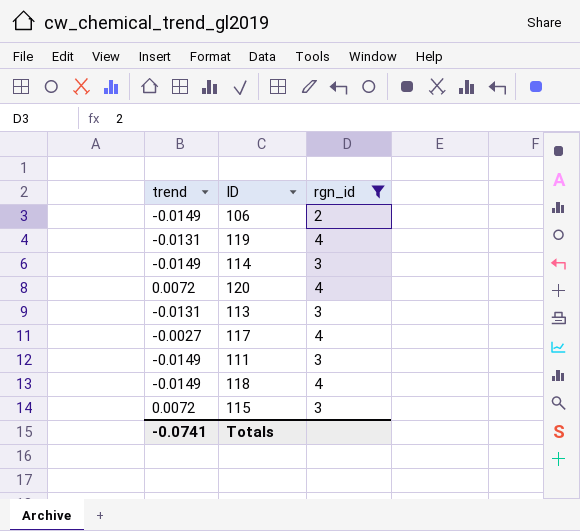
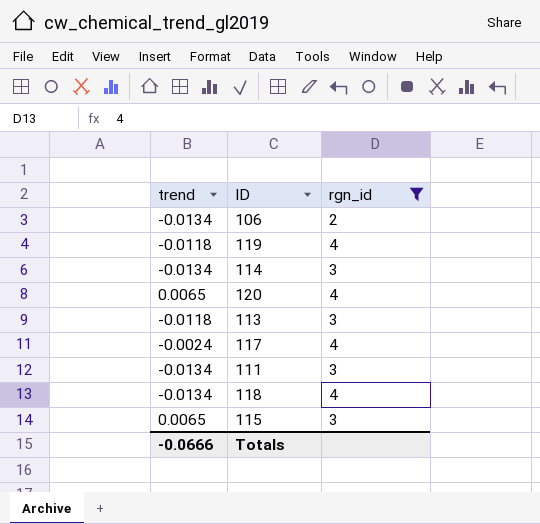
106 | trend: -0.0149 -> -0.0134
119 | trend: -0.0131 -> -0.0118
114 | trend: -0.0149 -> -0.0134
120 | trend: 0.0072 -> 0.0065
113 | trend: -0.0131 -> -0.0118
117 | trend: -0.0027 -> -0.0024
111 | trend: -0.0149 -> -0.0134
118 | trend: -0.0149 -> -0.0134
115 | trend: 0.0072 -> 0.0065
Totals | trend: -0.0741 -> -0.0666

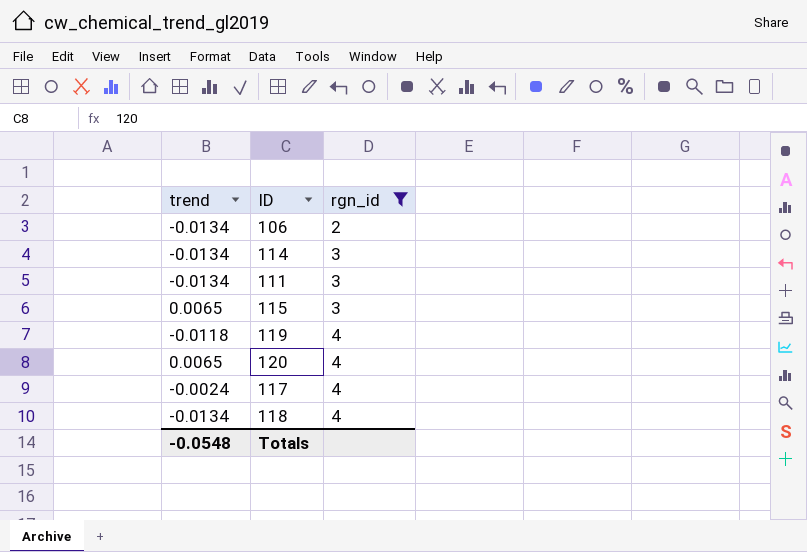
row order: none -> rgn_id ascending
row 113: -0.0118 | 3 -> none
Totals | trend: -0.0666 -> -0.0548

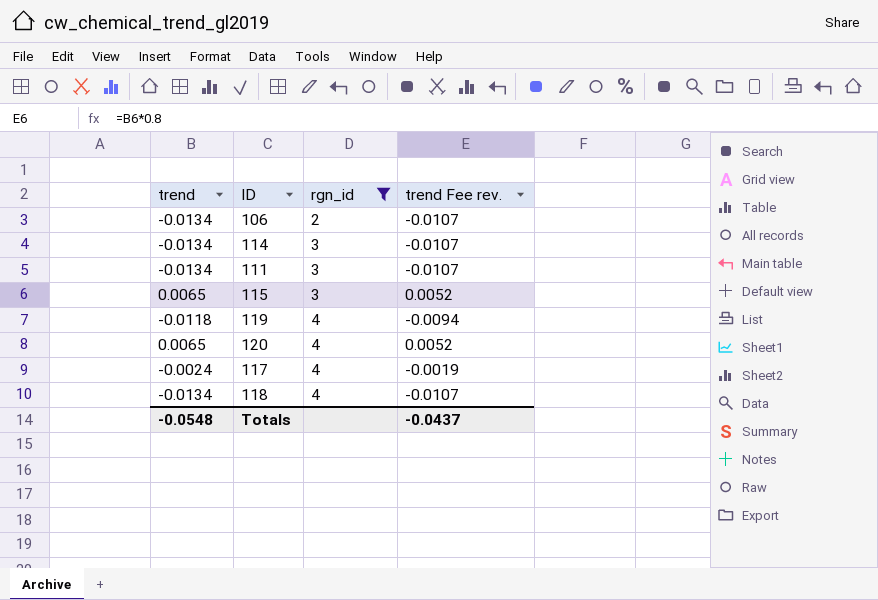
column trend Fee rev. | formula: none -> [trend] * 0.8

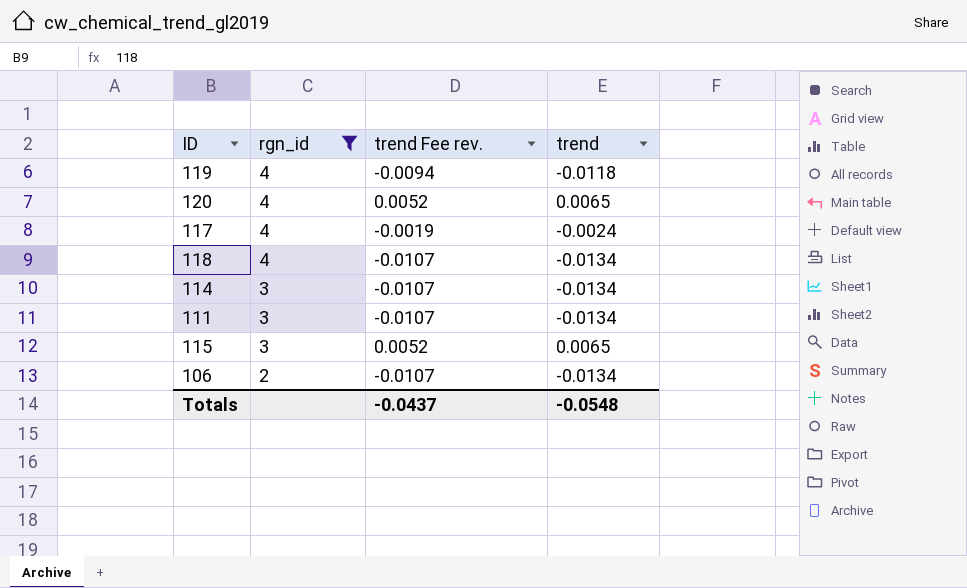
row order: rgn_id ascending -> rgn_id descending
column trend | position: 1 -> 4

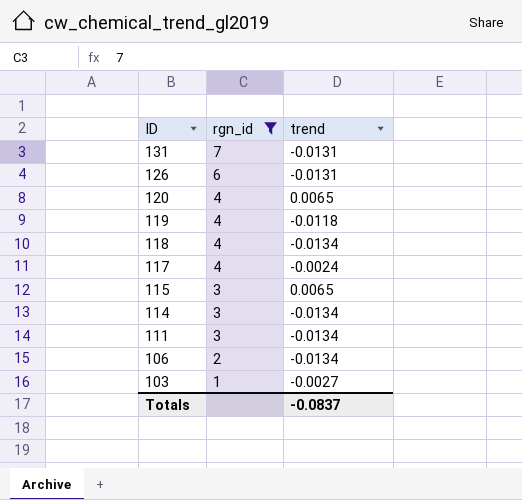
row order: rgn_id descending -> ID descending
column trend Fee rev. | formula: [trend] * 0.8 -> none
row 131: none -> 7 | -0.0131
row 126: none -> 6 | -0.0131
row 103: none -> 1 | -0.0027
Totals | trend: -0.0548 -> -0.0837

